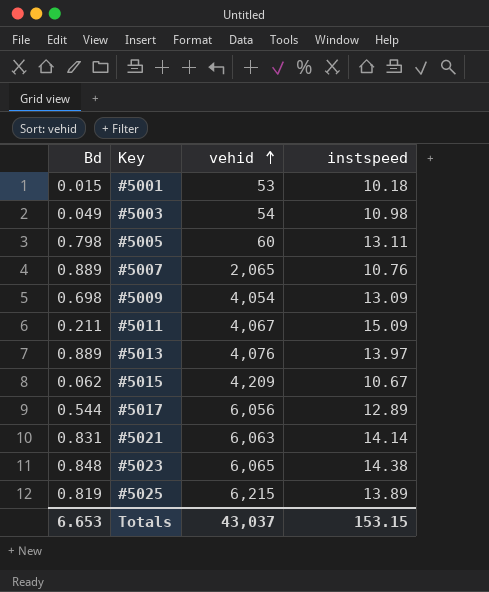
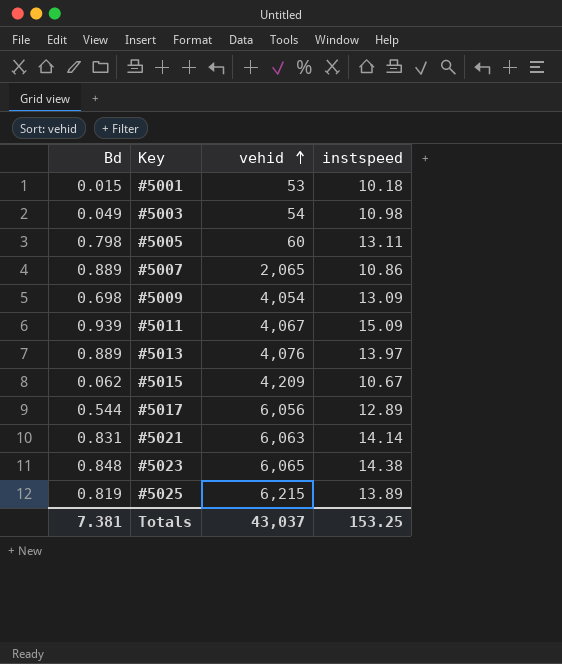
#5007 | instspeed: 10.76 -> 10.86
#5011 | Bd: 0.211 -> 0.939
Totals | Bd: 6.653 -> 7.381
Totals | instspeed: 153.15 -> 153.25

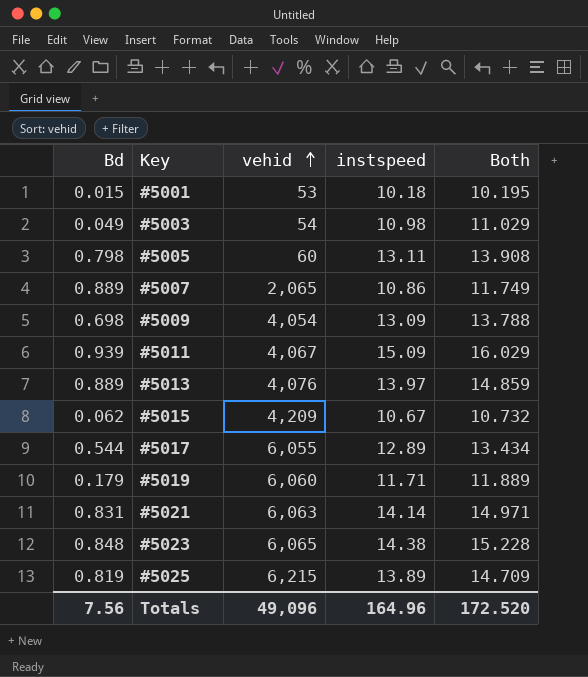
column Both | formula: none -> [Bd] + [instspeed]
#5017 | vehid: 6,056 -> 6,055
row #5019: none -> 0.179 | 6,060 | 11.71 | 11.889
Totals | Bd: 7.381 -> 7.56
Totals | vehid: 43,037 -> 49,096
Totals | instspeed: 153.25 -> 164.96

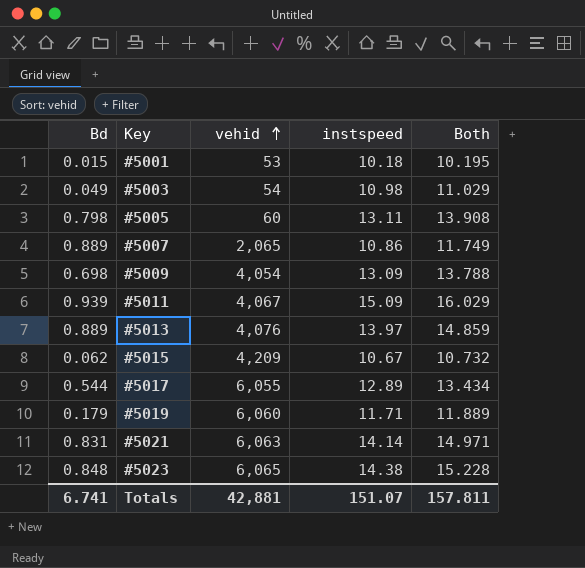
row #5025: 0.819 | 6,215 | 13.89 | 14.709 -> none
Totals | Bd: 7.56 -> 6.741
Totals | vehid: 49,096 -> 42,881
Totals | instspeed: 164.96 -> 151.07
Totals | Both: 172.520 -> 157.811

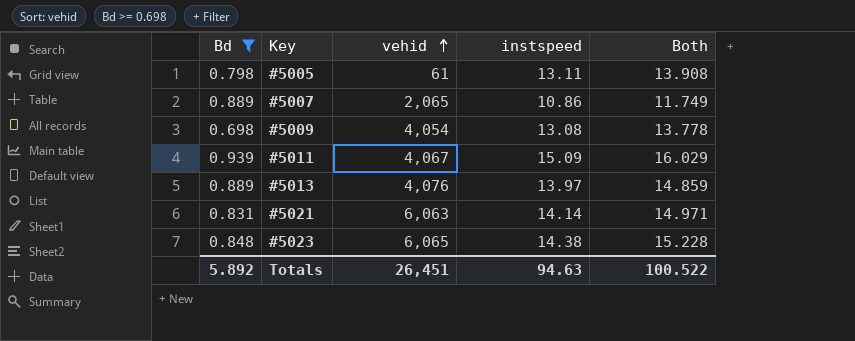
filter: none -> Bd >= 0.698
#5005 | vehid: 60 -> 61
#5009 | instspeed: 13.09 -> 13.08
#5009 | Both: 13.788 -> 13.778
Totals | Bd: 6.741 -> 5.892
Totals | vehid: 42,881 -> 26,451
Totals | instspeed: 151.07 -> 94.63
Totals | Both: 157.811 -> 100.522

